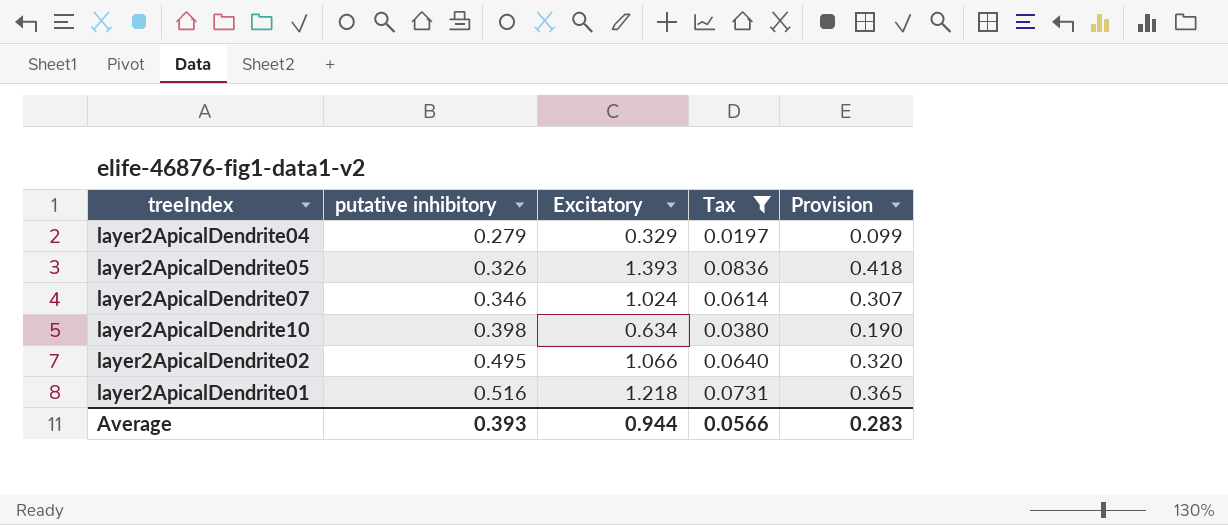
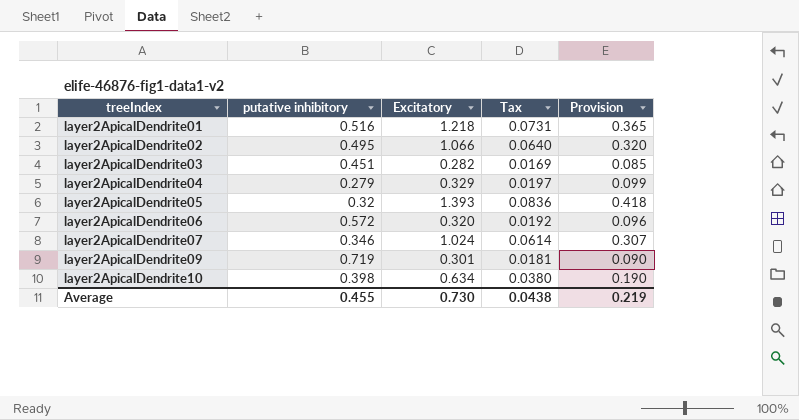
filter: Tax >= 0.0197 -> none
row order: putative inhibitory ascending -> treeIndex ascending
layer2ApicalDendrite05 | putative inhibitory: 0.326 -> 0.32
Average | putative inhibitory: 0.393 -> 0.455
Average | Excitatory: 0.944 -> 0.730
Average | Tax: 0.0566 -> 0.0438
Average | Provision: 0.283 -> 0.219

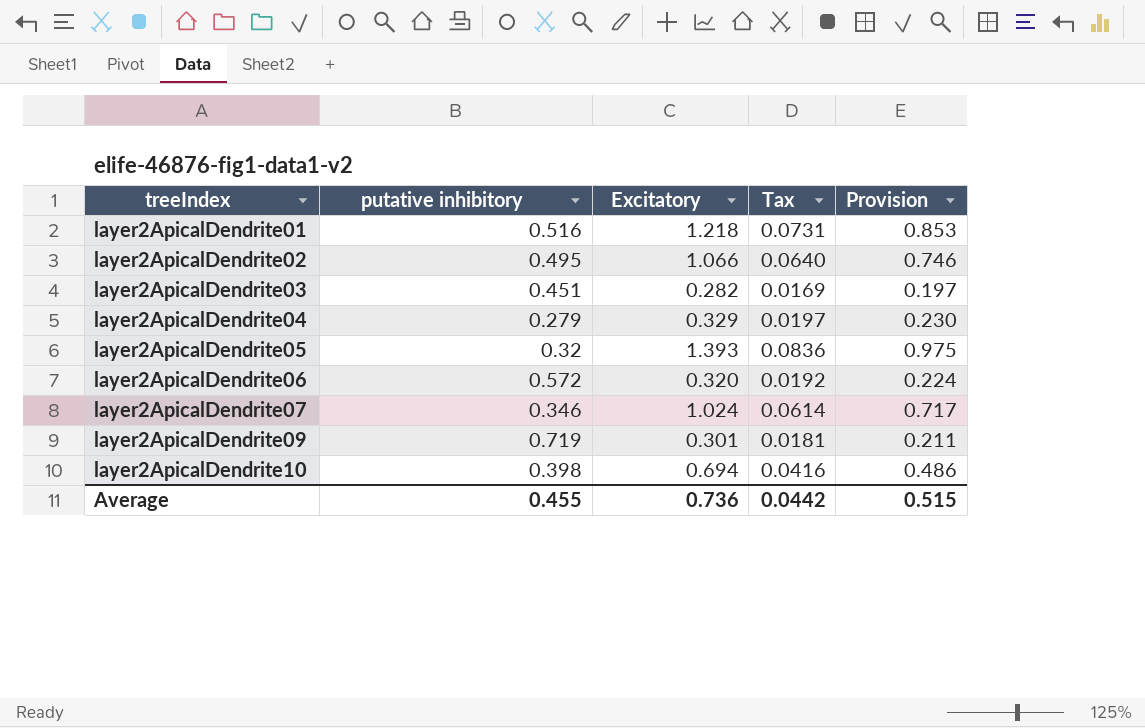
column Provision | formula: [Excitatory] * 0.3 -> [Excitatory] * 0.7
layer2ApicalDendrite10 | Excitatory: 0.634 -> 0.694
layer2ApicalDendrite10 | Tax: 0.0380 -> 0.0416
Average | Excitatory: 0.730 -> 0.736
Average | Tax: 0.0438 -> 0.0442
Average | Provision: 0.219 -> 0.515

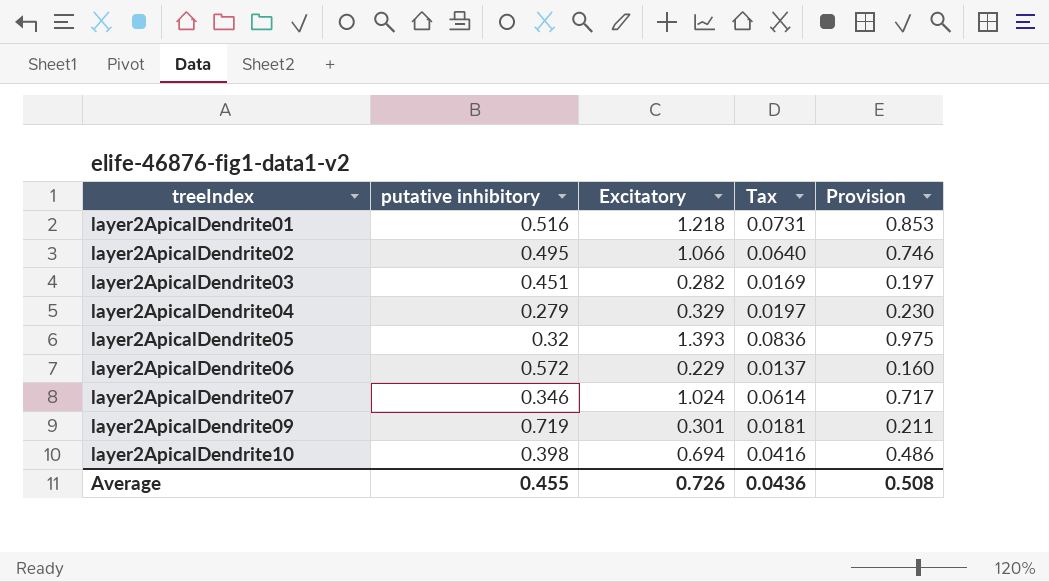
layer2ApicalDendrite06 | Excitatory: 0.320 -> 0.229
layer2ApicalDendrite06 | Tax: 0.0192 -> 0.0137
layer2ApicalDendrite06 | Provision: 0.224 -> 0.160
Average | Excitatory: 0.736 -> 0.726
Average | Tax: 0.0442 -> 0.0436
Average | Provision: 0.515 -> 0.508

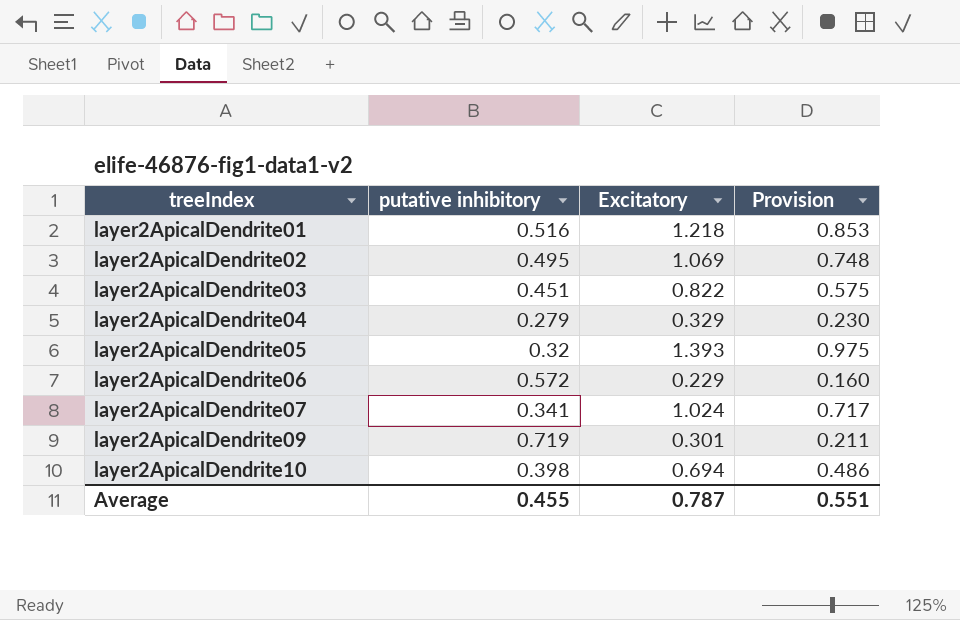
column Tax | formula: [Excitatory] * 0.06 -> none
layer2ApicalDendrite02 | Excitatory: 1.066 -> 1.069
layer2ApicalDendrite02 | Provision: 0.746 -> 0.748
layer2ApicalDendrite03 | Excitatory: 0.282 -> 0.822
layer2ApicalDendrite03 | Provision: 0.197 -> 0.575
layer2ApicalDendrite07 | putative inhibitory: 0.346 -> 0.341
Average | Excitatory: 0.726 -> 0.787
Average | Provision: 0.508 -> 0.551

